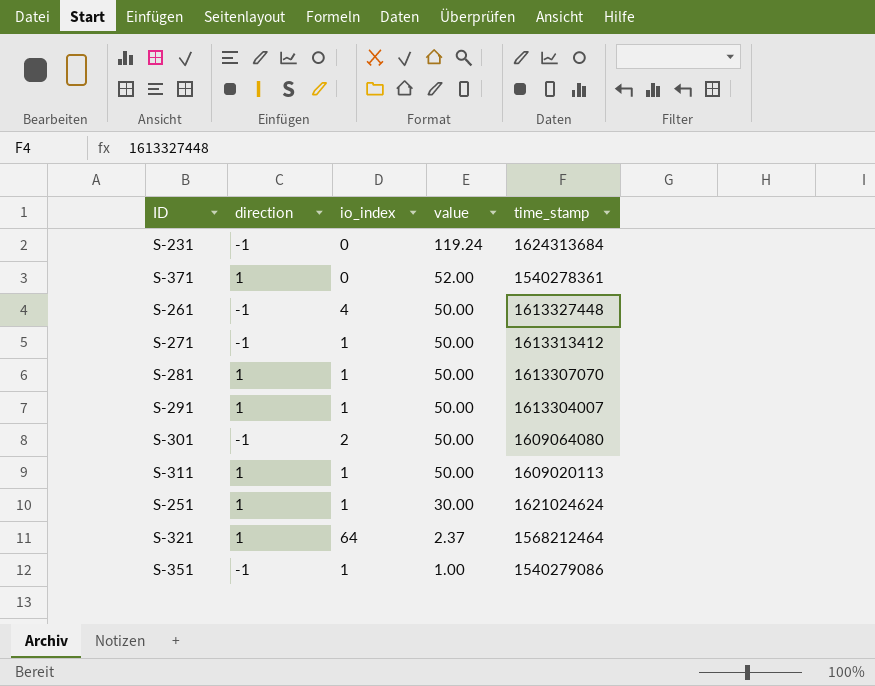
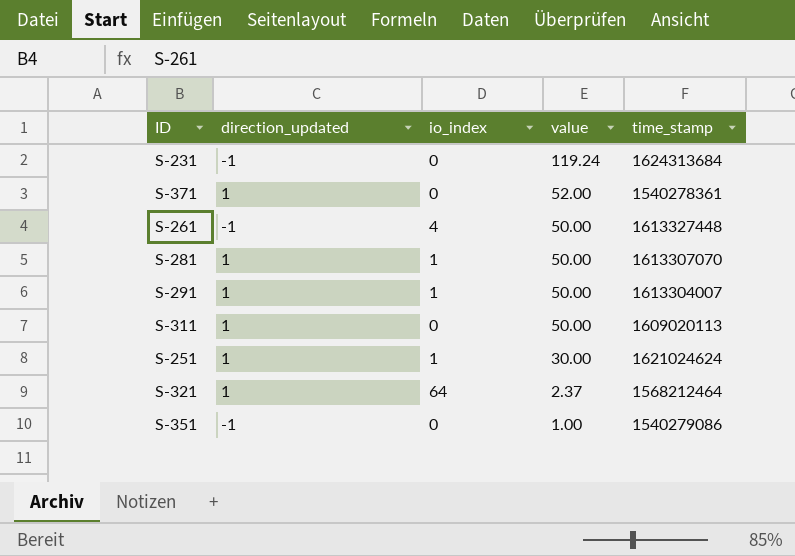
column name: direction -> direction_updated
row S-271: -1 | 1 | 50.00 | 1613313412 -> none
row S-301: -1 | 2 | 50.00 | 1609064080 -> none
S-311 | io_index: 1 -> 0
S-351 | io_index: 1 -> 0

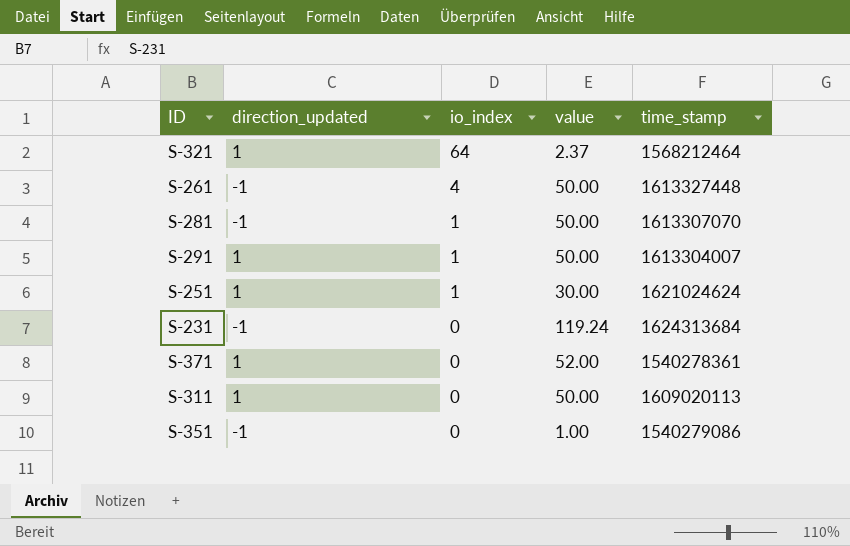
row order: value descending -> io_index descending
S-281 | direction_updated: 1 -> -1

